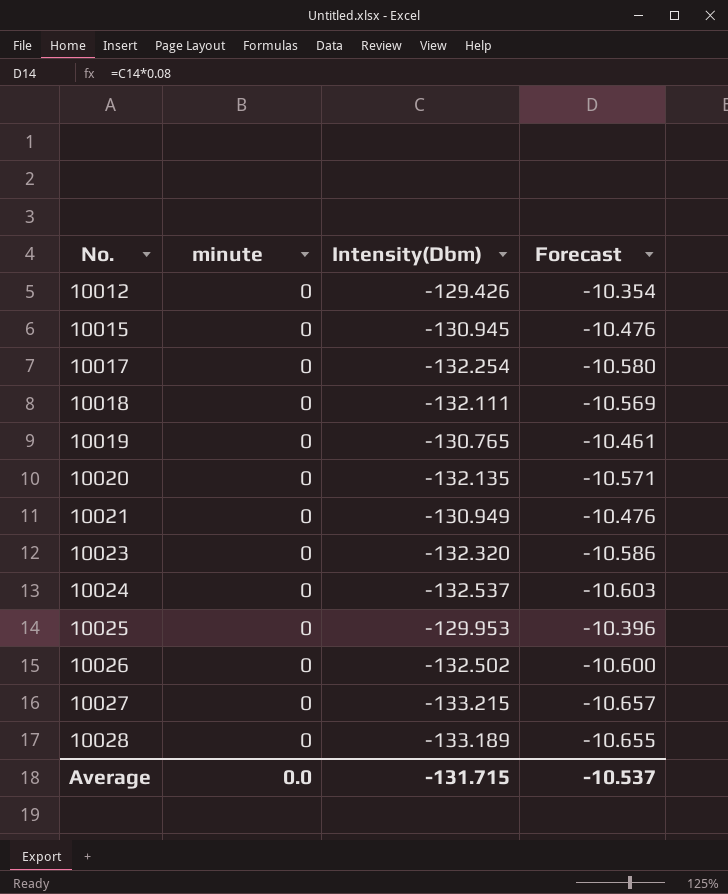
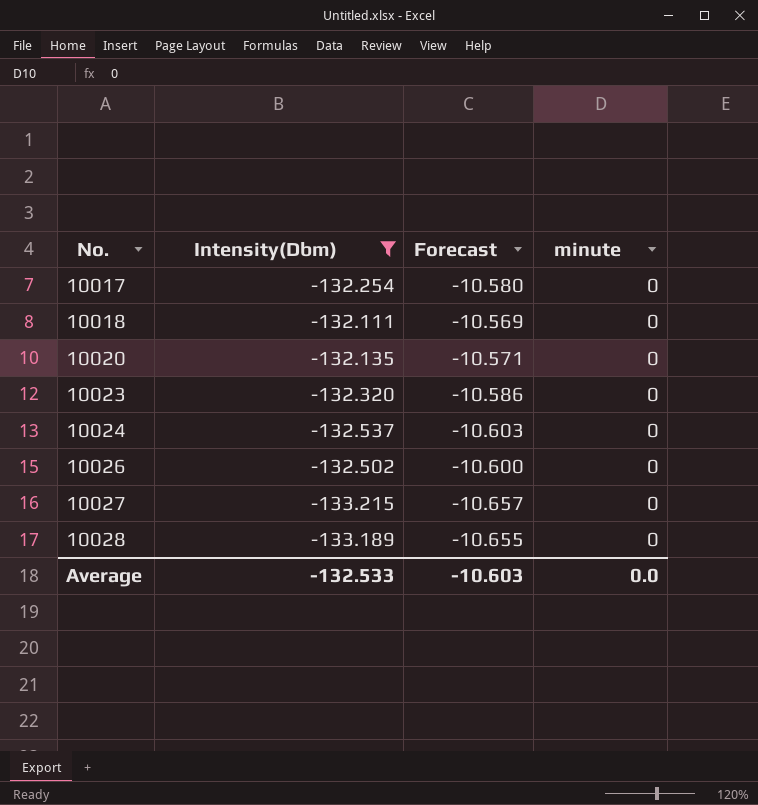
filter: none -> Intensity(Dbm) <= -132.111
column minute | position: 2 -> 4
Average | Intensity(Dbm): -131.715 -> -132.533
Average | Forecast: -10.537 -> -10.603

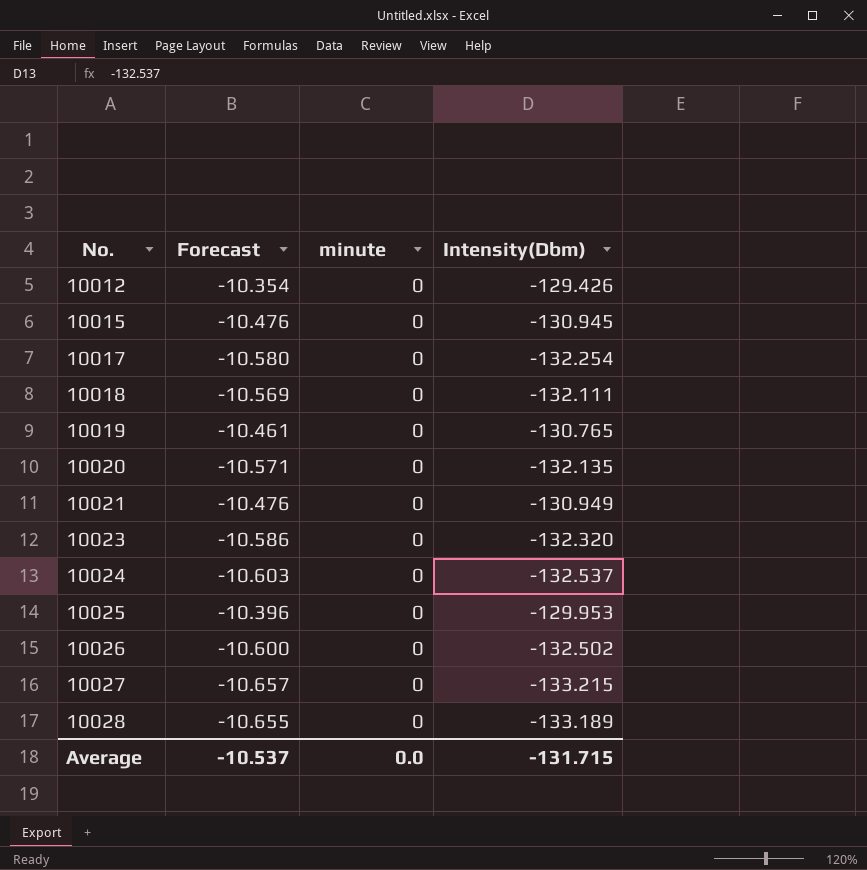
filter: Intensity(Dbm) <= -132.111 -> none
column Intensity(Dbm) | position: 2 -> 4
Average | Forecast: -10.603 -> -10.537
Average | Intensity(Dbm): -132.533 -> -131.715

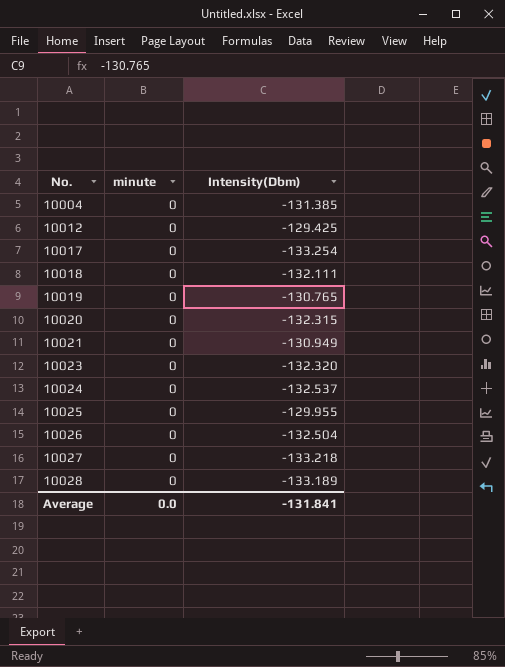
column Forecast | formula: [Intensity(Dbm)] * 0.08 -> none
row 10015: -10.476 | 0 | -130.945 -> none
row 10004: none -> 0 | -131.385
10012 | Intensity(Dbm): -129.426 -> -129.425
10017 | Intensity(Dbm): -132.254 -> -133.254
10020 | Intensity(Dbm): -132.135 -> -132.315
10025 | Intensity(Dbm): -129.953 -> -129.955
10026 | Intensity(Dbm): -132.502 -> -132.504
10027 | Intensity(Dbm): -133.215 -> -133.218
Average | Intensity(Dbm): -131.715 -> -131.841

